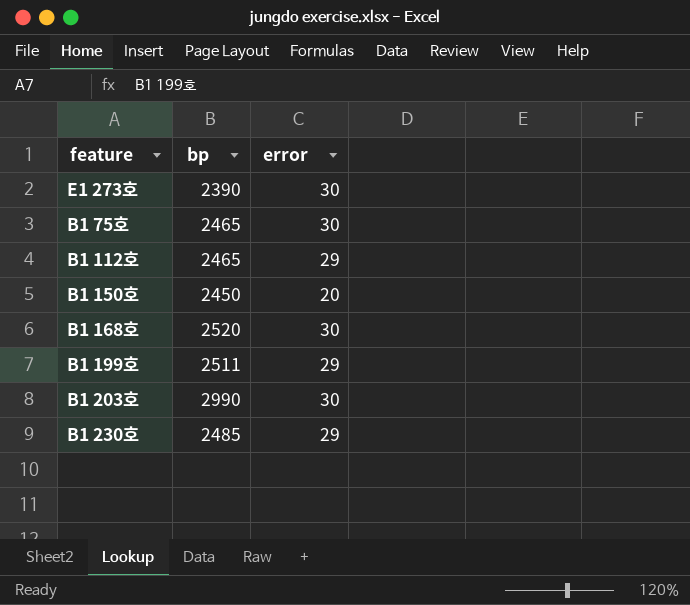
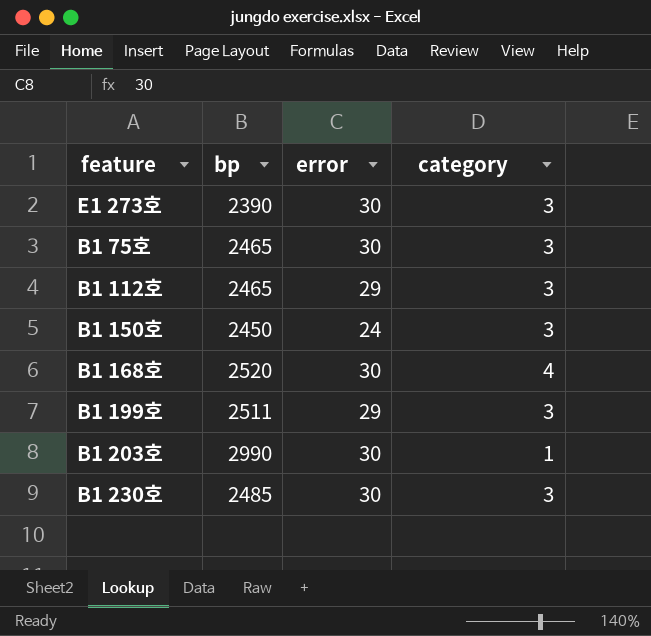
column category | position: none -> 4
B1 150호 | error: 20 -> 24
B1 230호 | error: 29 -> 30

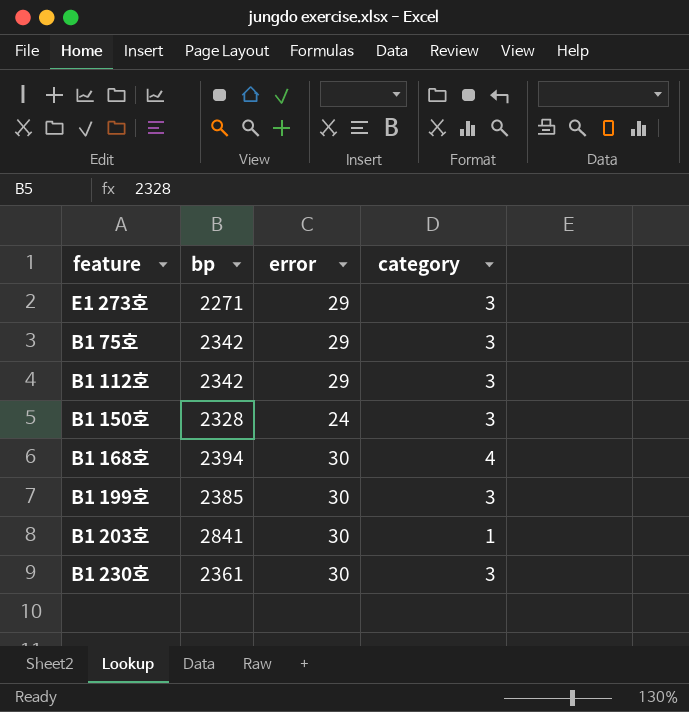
E1 273호 | bp: 2390 -> 2271
E1 273호 | error: 30 -> 29
B1 75호 | bp: 2465 -> 2342
B1 75호 | error: 30 -> 29
B1 112호 | bp: 2465 -> 2342
B1 150호 | bp: 2450 -> 2328
B1 168호 | bp: 2520 -> 2394
B1 199호 | bp: 2511 -> 2385
B1 199호 | error: 29 -> 30
B1 203호 | bp: 2990 -> 2841
B1 230호 | bp: 2485 -> 2361

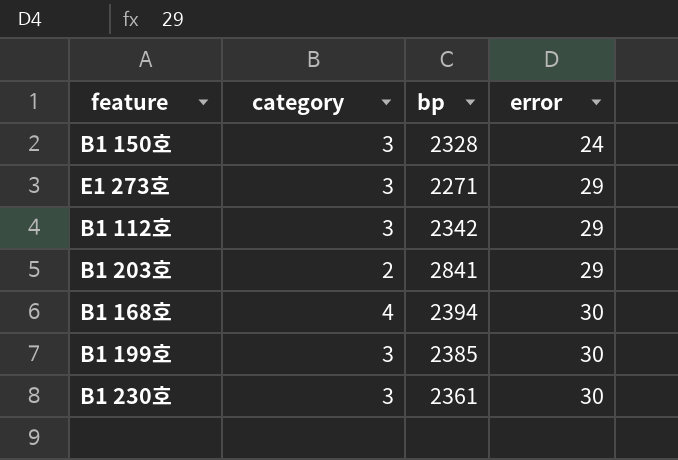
row order: none -> error ascending
column category | position: 4 -> 2
row B1 75호: 2342 | 29 | 3 -> none
B1 203호 | category: 1 -> 2
B1 203호 | error: 30 -> 29

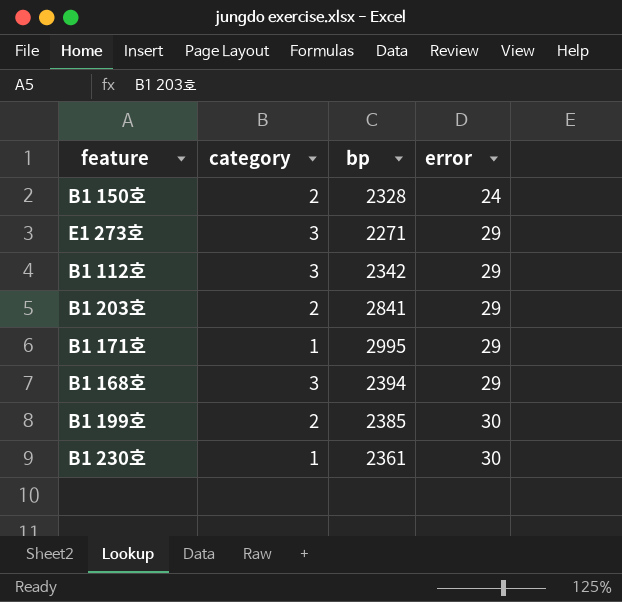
B1 150호 | category: 3 -> 2
row B1 171호: none -> 1 | 2995 | 29
B1 168호 | category: 4 -> 3
B1 168호 | error: 30 -> 29
B1 199호 | category: 3 -> 2
B1 230호 | category: 3 -> 1

